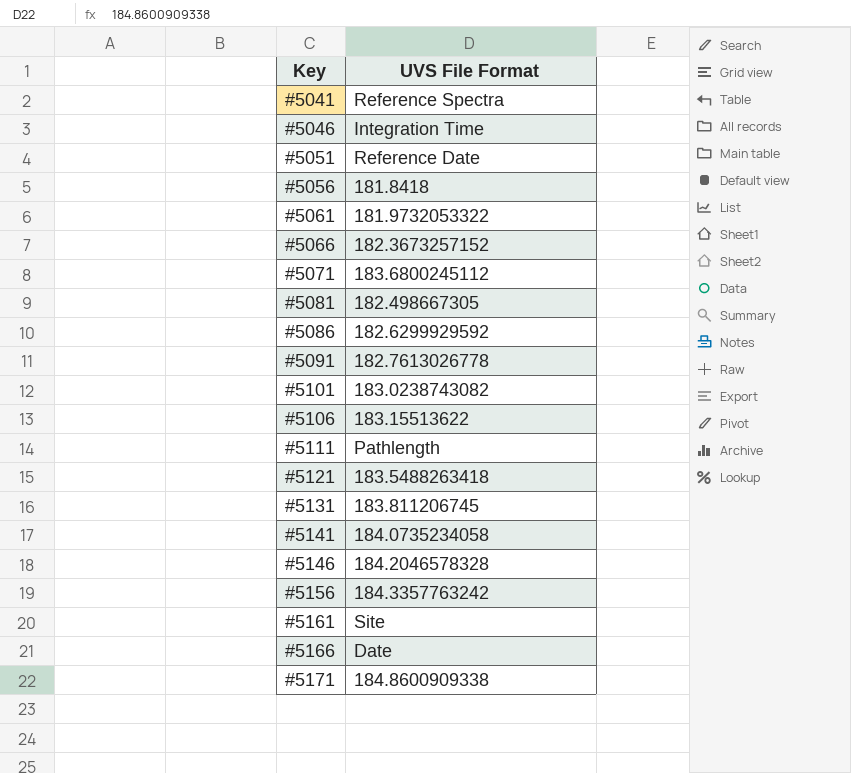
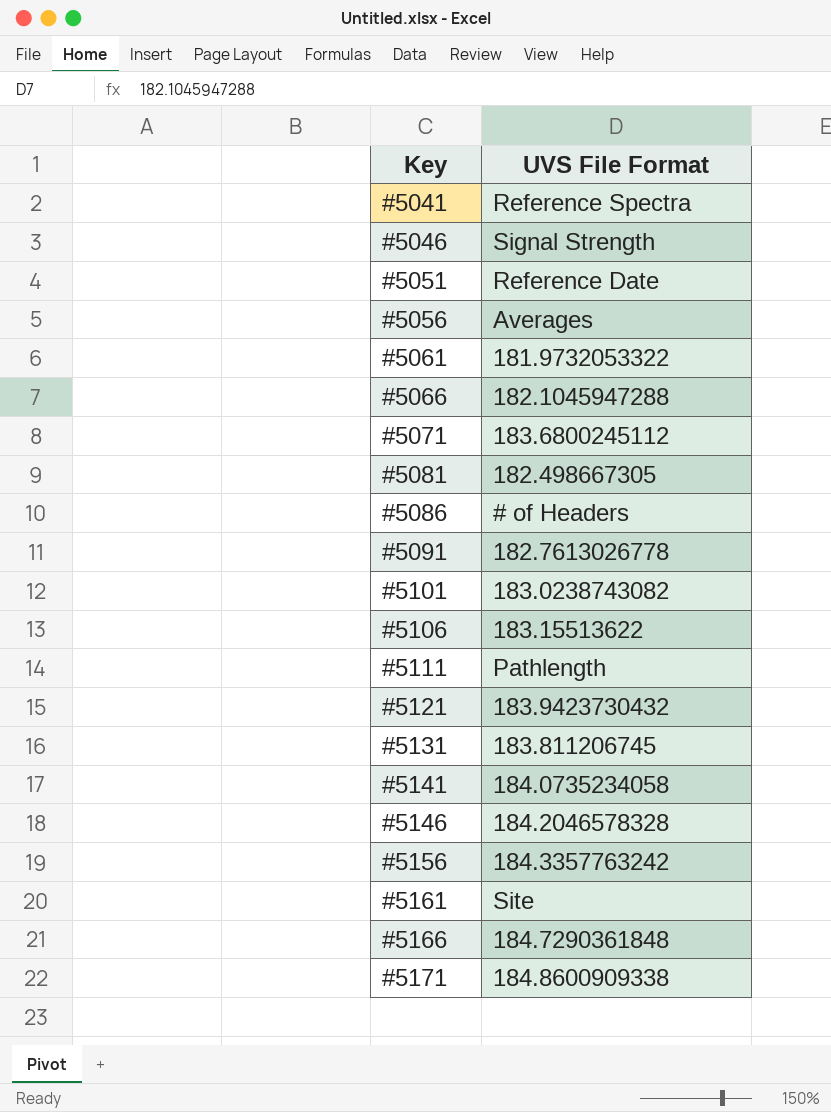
#5046 | UVS File Format: Integration Time -> Signal Strength
#5056 | UVS File Format: 181.8418 -> Averages
#5066 | UVS File Format: 182.3673257152 -> 182.1045947288
#5086 | UVS File Format: 182.6299929592 -> # of Headers
#5121 | UVS File Format: 183.5488263418 -> 183.9423730432
#5166 | UVS File Format: Date -> 184.7290361848

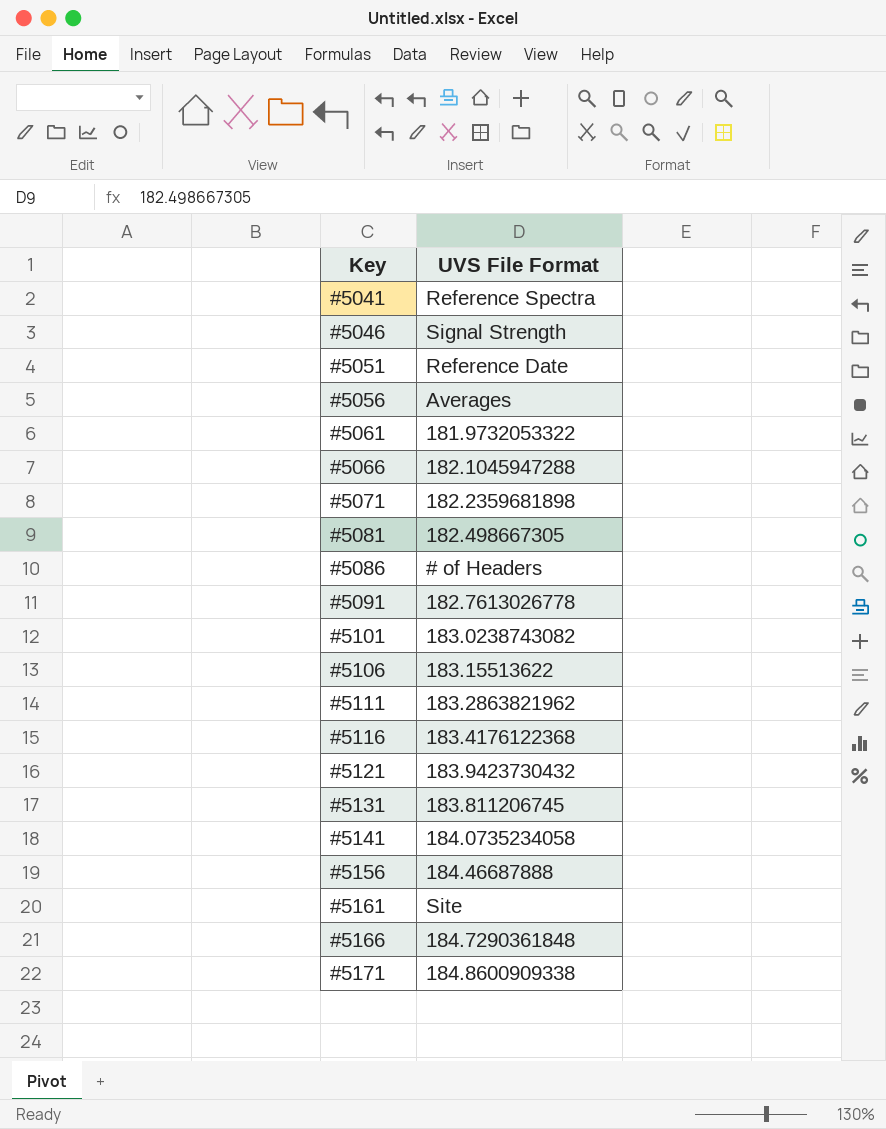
row #5146: 184.2046578328 -> none
#5071 | UVS File Format: 183.6800245112 -> 182.2359681898
#5111 | UVS File Format: Pathlength -> 183.2863821962
row #5116: none -> 183.4176122368
#5156 | UVS File Format: 184.3357763242 -> 184.46687888

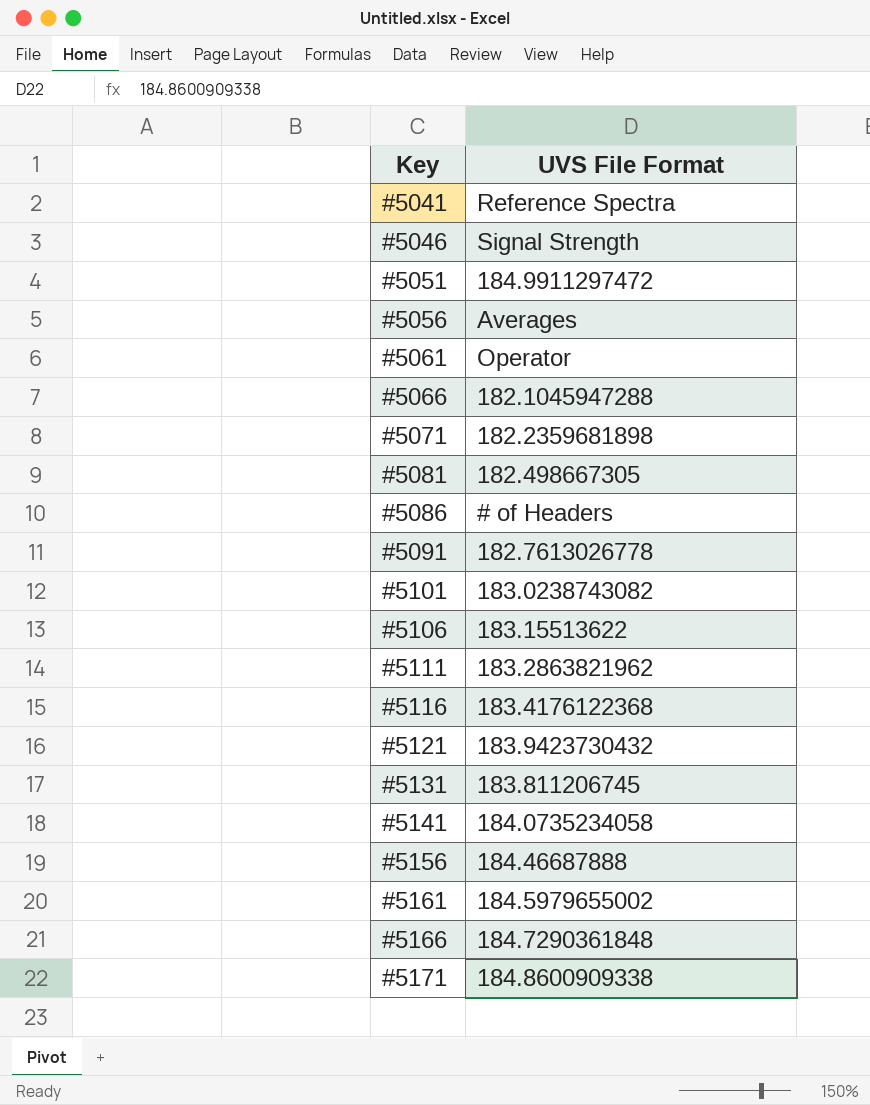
#5051 | UVS File Format: Reference Date -> 184.9911297472
#5061 | UVS File Format: 181.9732053322 -> Operator
#5161 | UVS File Format: Site -> 184.5979655002

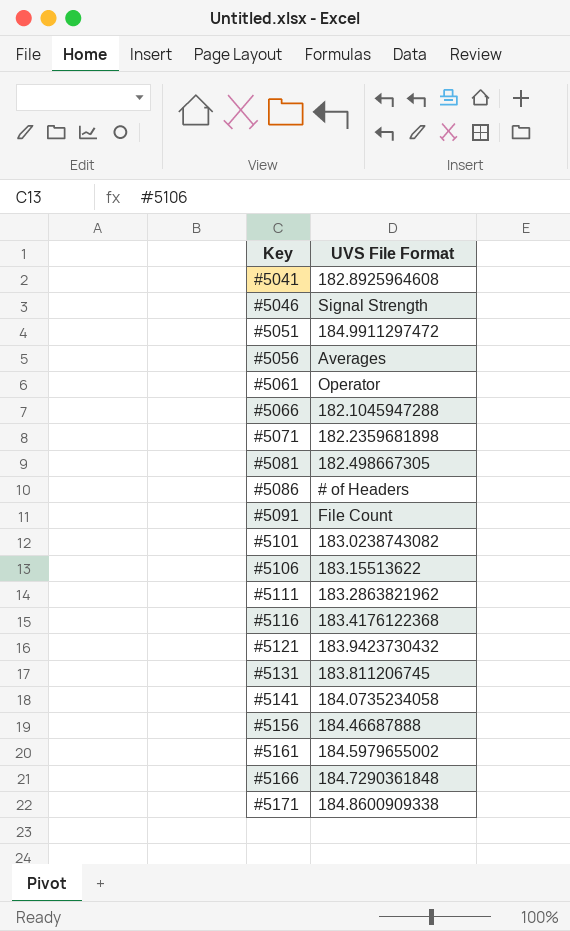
#5041 | UVS File Format: Reference Spectra -> 182.8925964608
#5091 | UVS File Format: 182.7613026778 -> File Count

